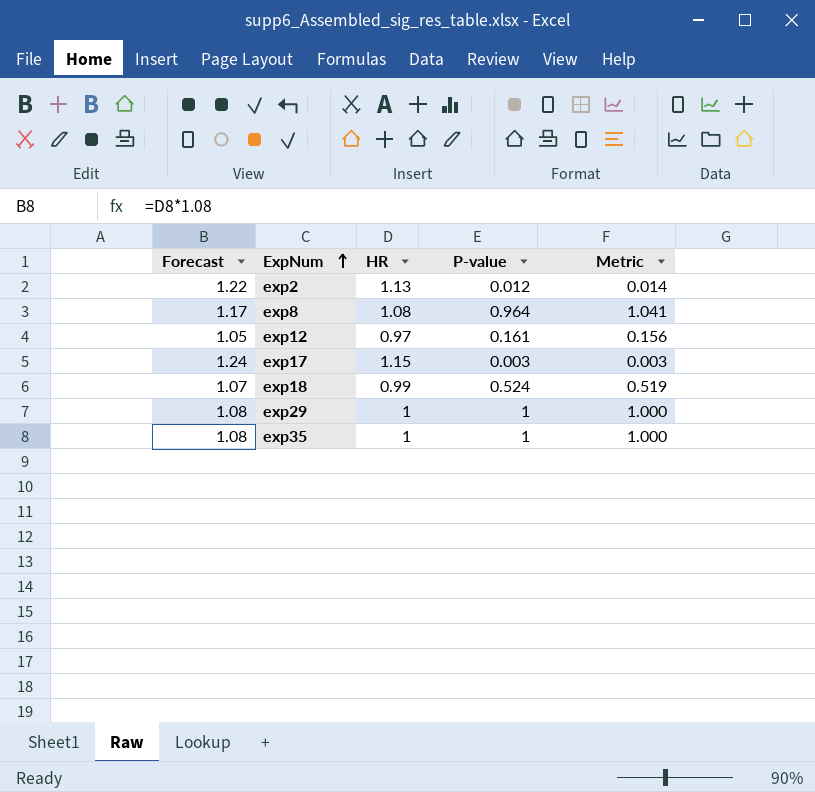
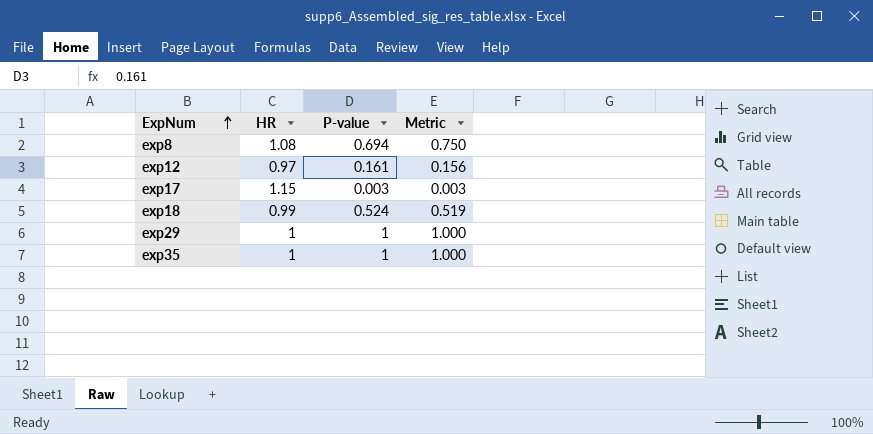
column Forecast | formula: [HR] * 1.08 -> none
row exp2: 1.22 | 1.13 | 0.012 | 0.014 -> none
exp8 | P-value: 0.964 -> 0.694
exp8 | Metric: 1.041 -> 0.750

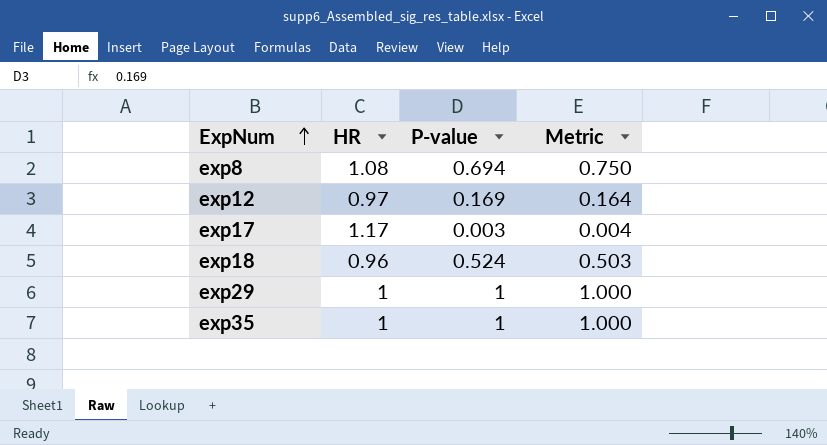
exp12 | P-value: 0.161 -> 0.169
exp12 | Metric: 0.156 -> 0.164
exp17 | HR: 1.15 -> 1.17
exp17 | Metric: 0.003 -> 0.004
exp18 | HR: 0.99 -> 0.96
exp18 | Metric: 0.519 -> 0.503

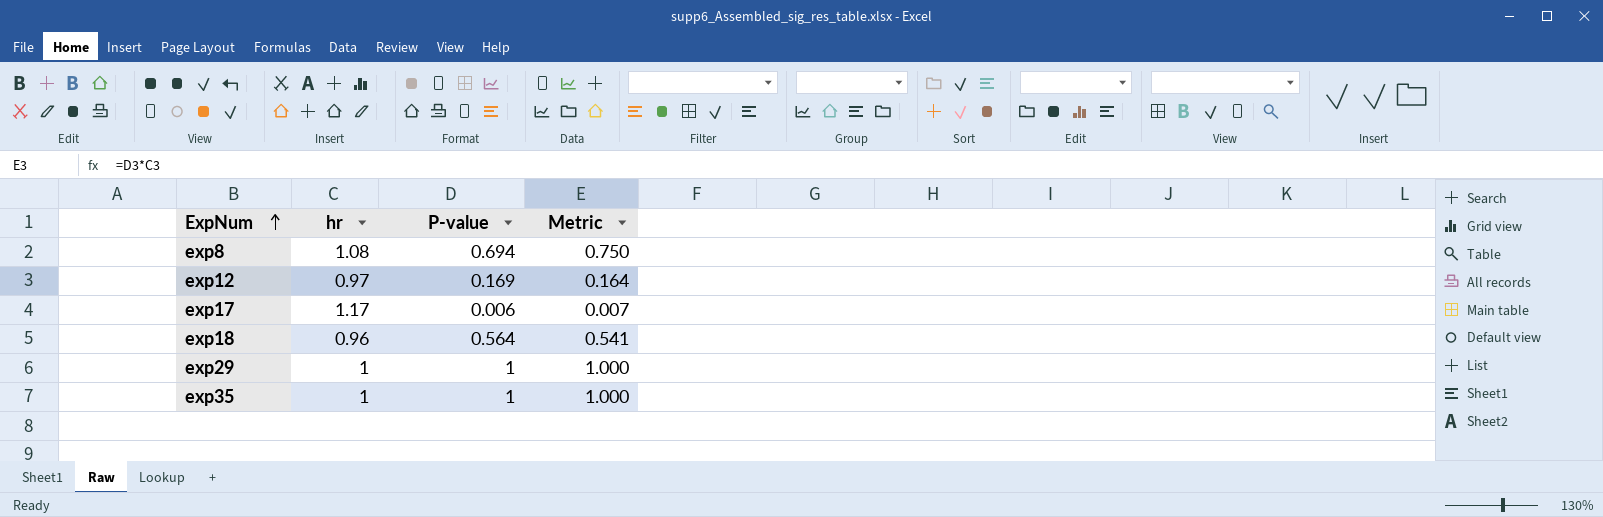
column name: HR -> hr
exp17 | P-value: 0.003 -> 0.006
exp17 | Metric: 0.004 -> 0.007
exp18 | P-value: 0.524 -> 0.564
exp18 | Metric: 0.503 -> 0.541

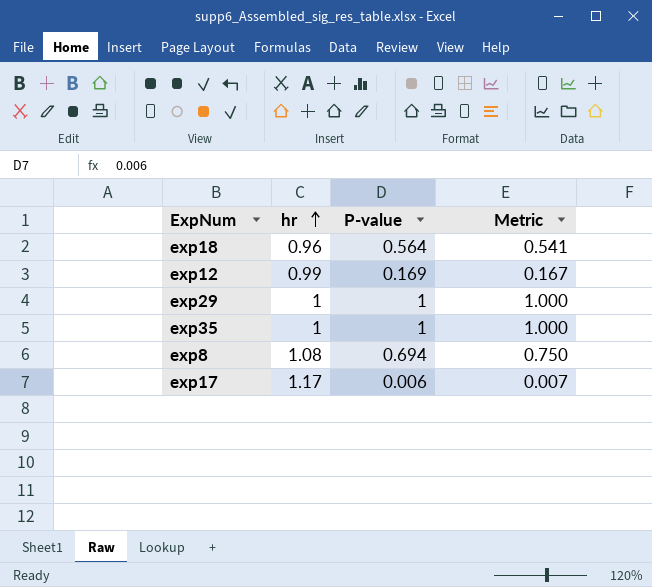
row order: ExpNum ascending -> hr ascending
exp12 | hr: 0.97 -> 0.99
exp12 | Metric: 0.164 -> 0.167

